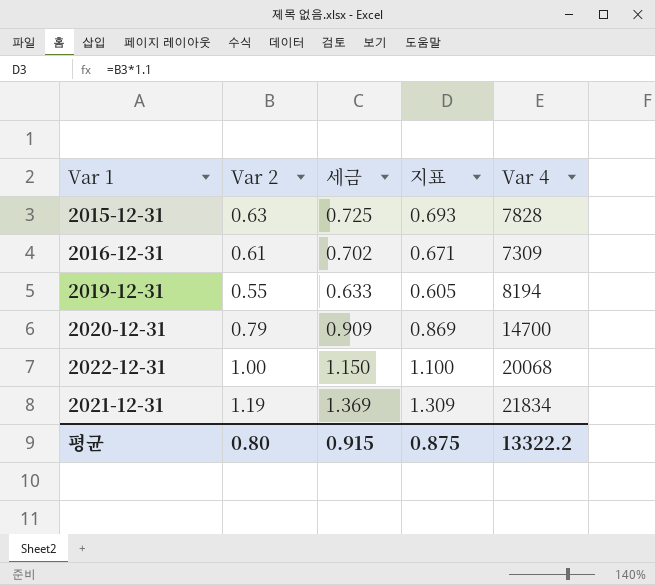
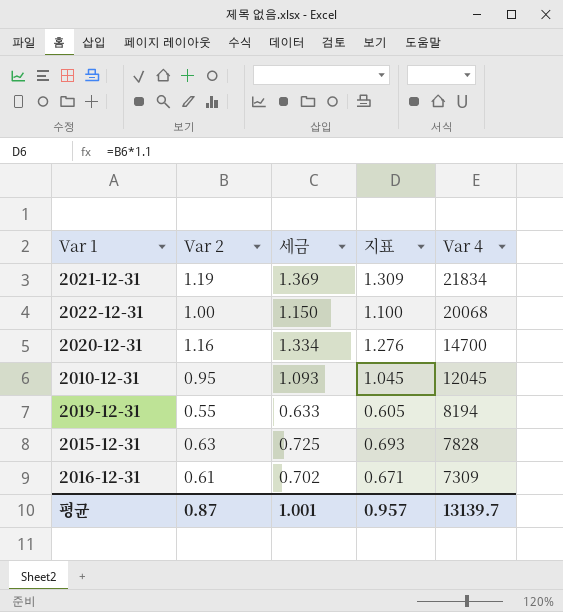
row order: none -> Var 4 descending
2020-12-31 | Var 2: 0.79 -> 1.16
2020-12-31 | 세금: 0.909 -> 1.334
2020-12-31 | 지표: 0.869 -> 1.276
row 2010-12-31: none -> 0.95 | 1.093 | 1.045 | 12045
평균 | Var 2: 0.80 -> 0.87
평균 | 세금: 0.915 -> 1.001
평균 | 지표: 0.875 -> 0.957
평균 | Var 4: 13322.2 -> 13139.7

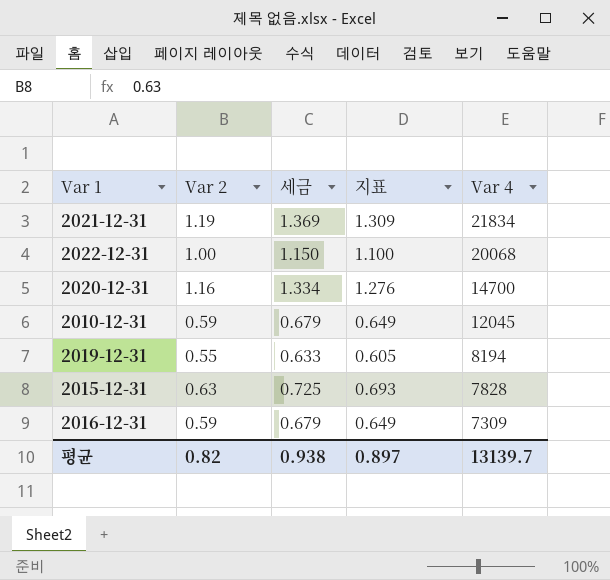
2010-12-31 | Var 2: 0.95 -> 0.59
2010-12-31 | 세금: 1.093 -> 0.679
2010-12-31 | 지표: 1.045 -> 0.649
2016-12-31 | Var 2: 0.61 -> 0.59
2016-12-31 | 세금: 0.702 -> 0.679
2016-12-31 | 지표: 0.671 -> 0.649
평균 | Var 2: 0.87 -> 0.82
평균 | 세금: 1.001 -> 0.938
평균 | 지표: 0.957 -> 0.897

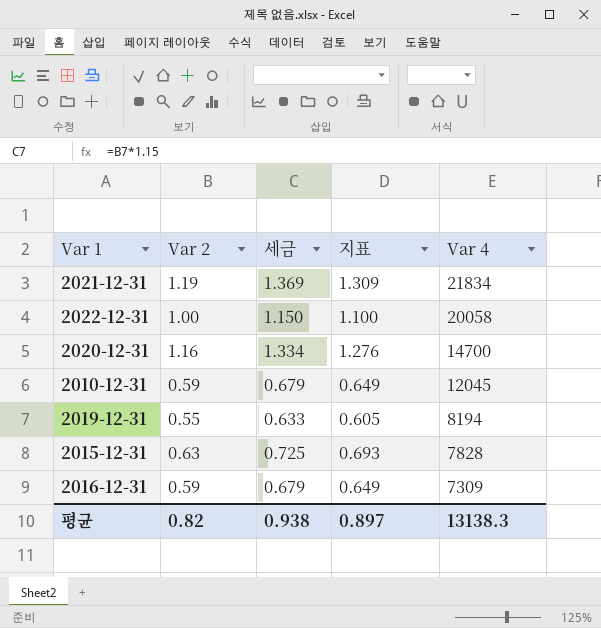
2022-12-31 | Var 4: 20068 -> 20058
평균 | Var 4: 13139.7 -> 13138.3

